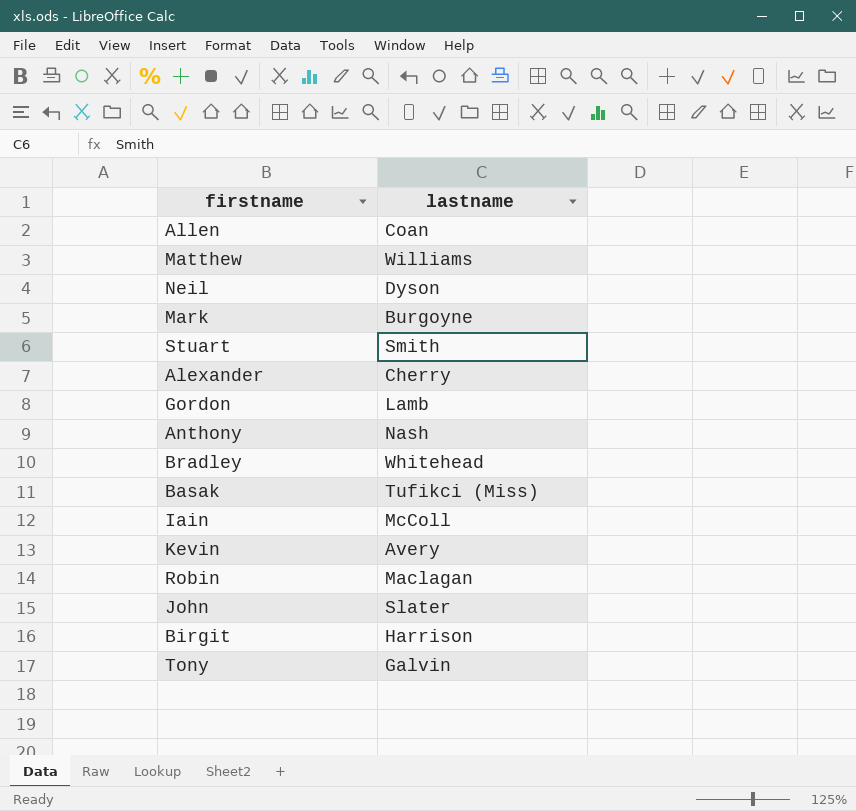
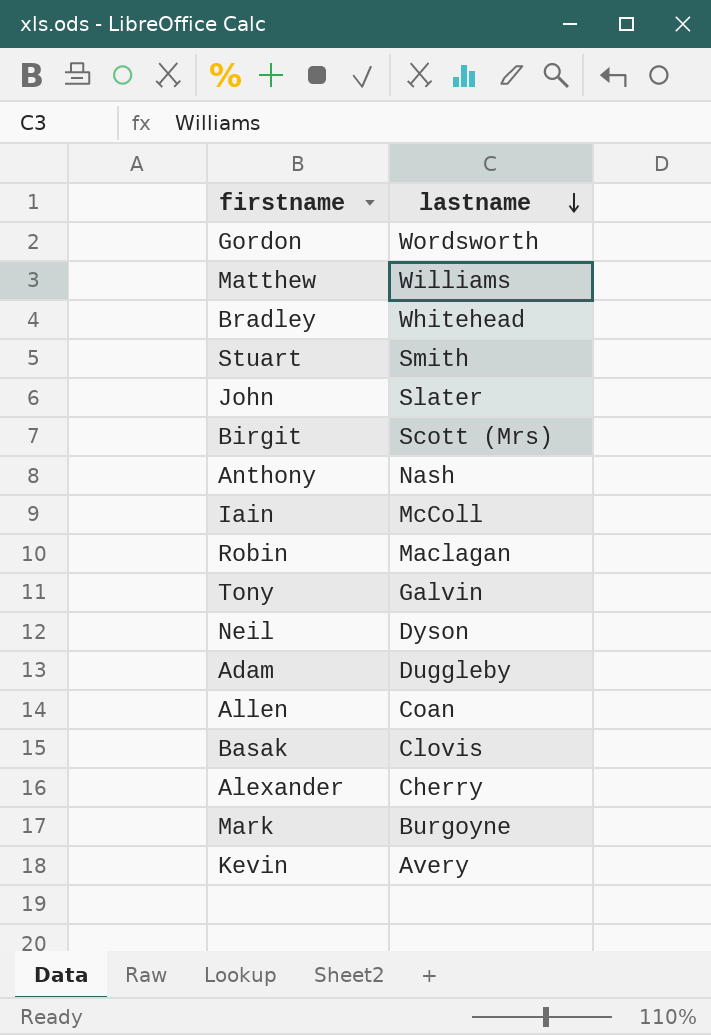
row order: none -> lastname descending
Gordon | lastname: Lamb -> Wordsworth
Birgit | lastname: Harrison -> Scott (Mrs)
row Adam: none -> Duggleby
Basak | lastname: Tufikci (Miss) -> Clovis

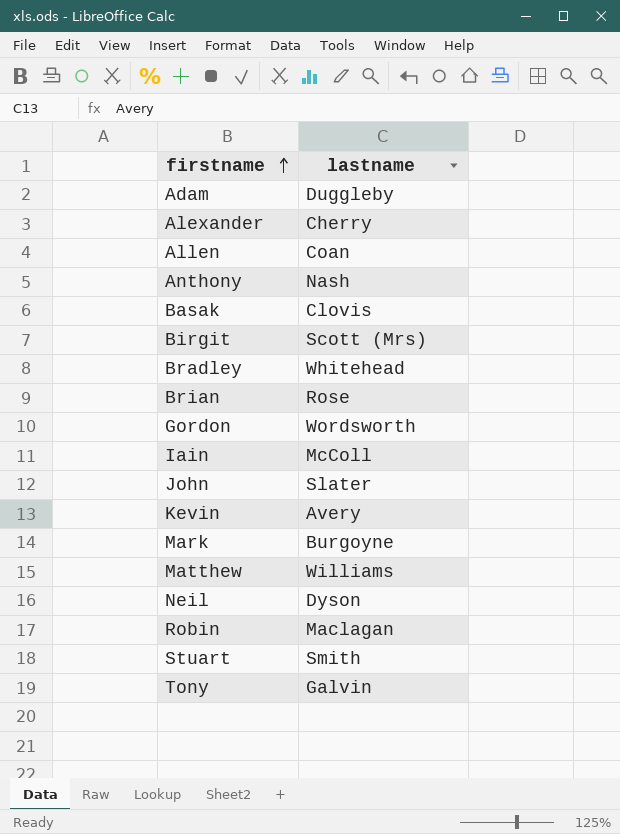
row order: lastname descending -> firstname ascending
row Brian: none -> Rose

